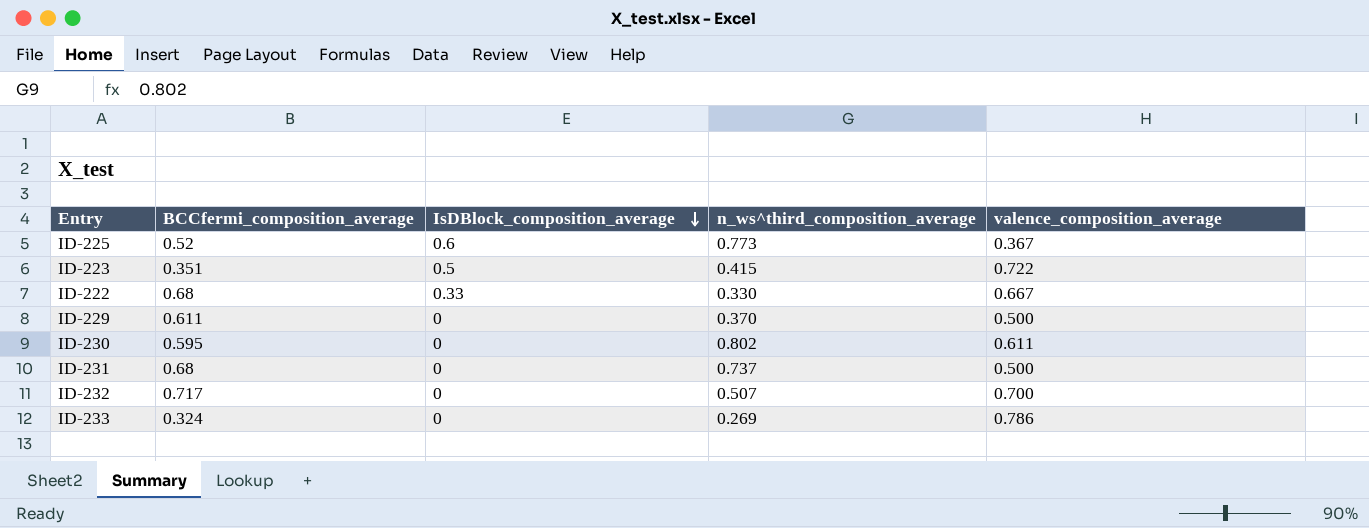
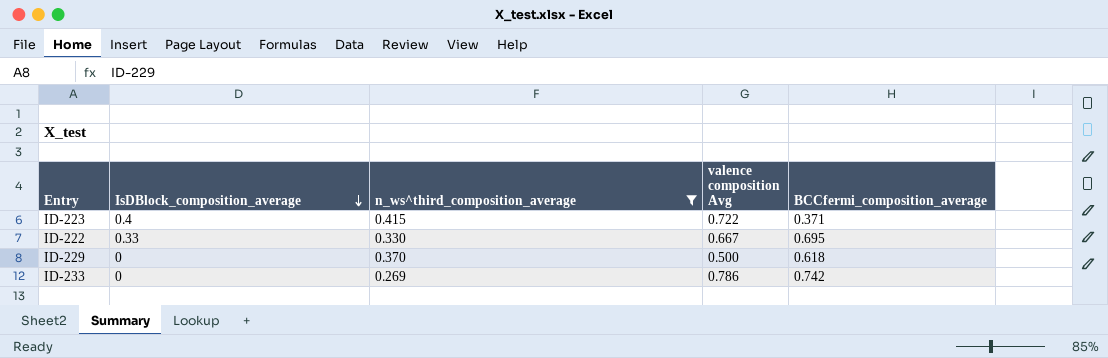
filter: none -> n_ws^third_composition_average <= 0.415
column name: valence_composition_average -> valence composition Avg
column BCCfermi_composition_average | position: 2 -> 5
ID-223 | IsDBlock_composition_average: 0.5 -> 0.4
ID-223 | BCCfermi_composition_average: 0.351 -> 0.371
ID-222 | BCCfermi_composition_average: 0.68 -> 0.695
ID-229 | BCCfermi_composition_average: 0.611 -> 0.618
ID-233 | BCCfermi_composition_average: 0.324 -> 0.742

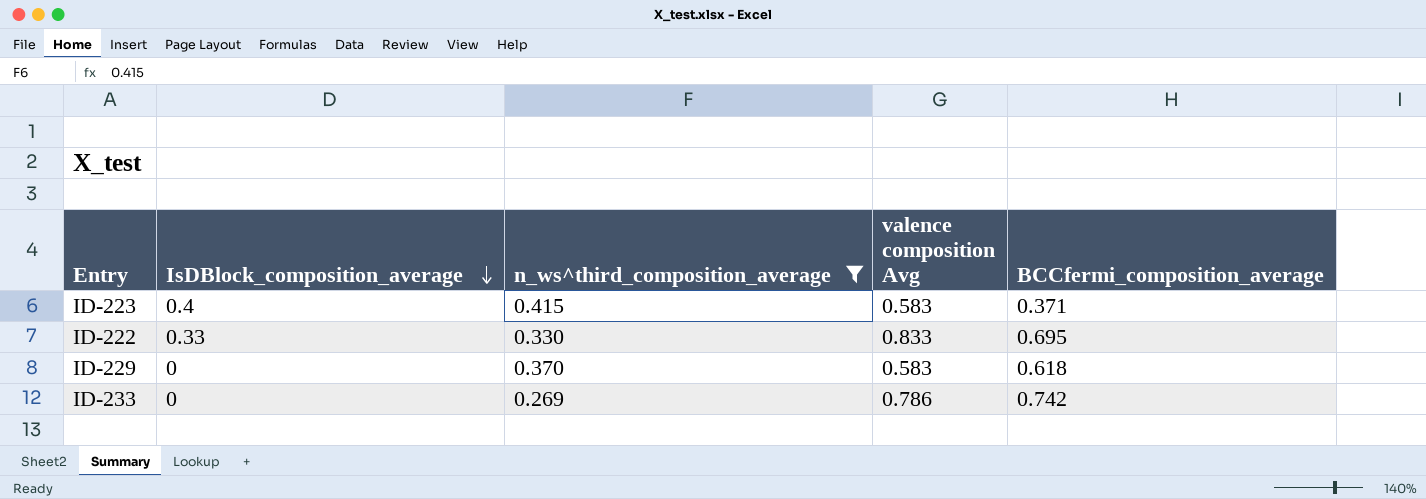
ID-223 | valence composition Avg: 0.722 -> 0.583
ID-222 | valence composition Avg: 0.667 -> 0.833
ID-229 | valence composition Avg: 0.500 -> 0.583

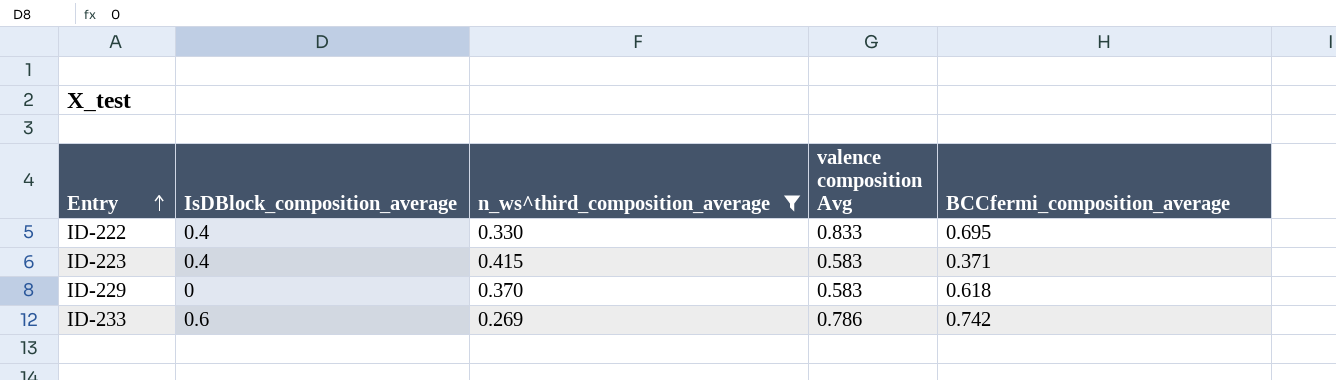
row order: IsDBlock_composition_average descending -> Entry ascending
ID-222 | IsDBlock_composition_average: 0.33 -> 0.4
ID-233 | IsDBlock_composition_average: 0 -> 0.6

